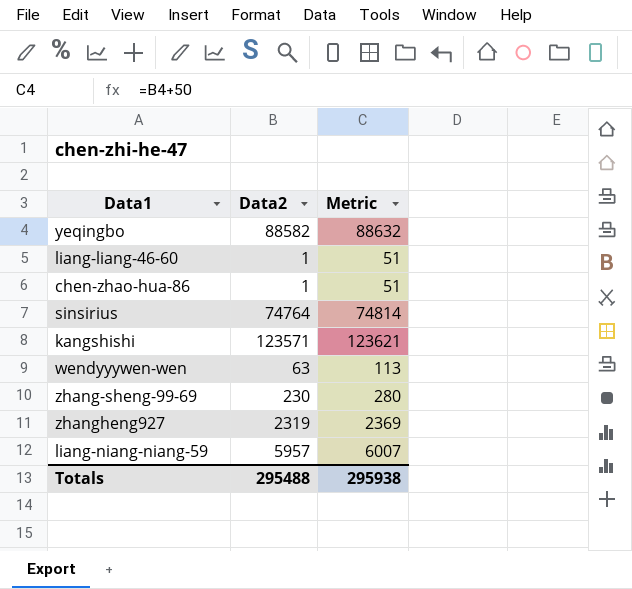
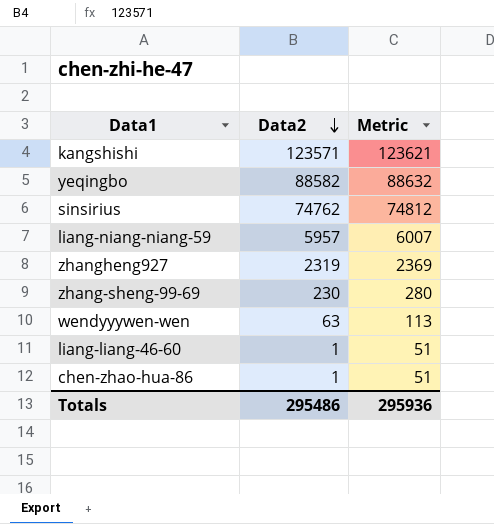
row order: none -> Data2 descending
sinsirius | Data2: 74764 -> 74762
sinsirius | Metric: 74814 -> 74812
Totals | Data2: 295488 -> 295486
Totals | Metric: 295938 -> 295936

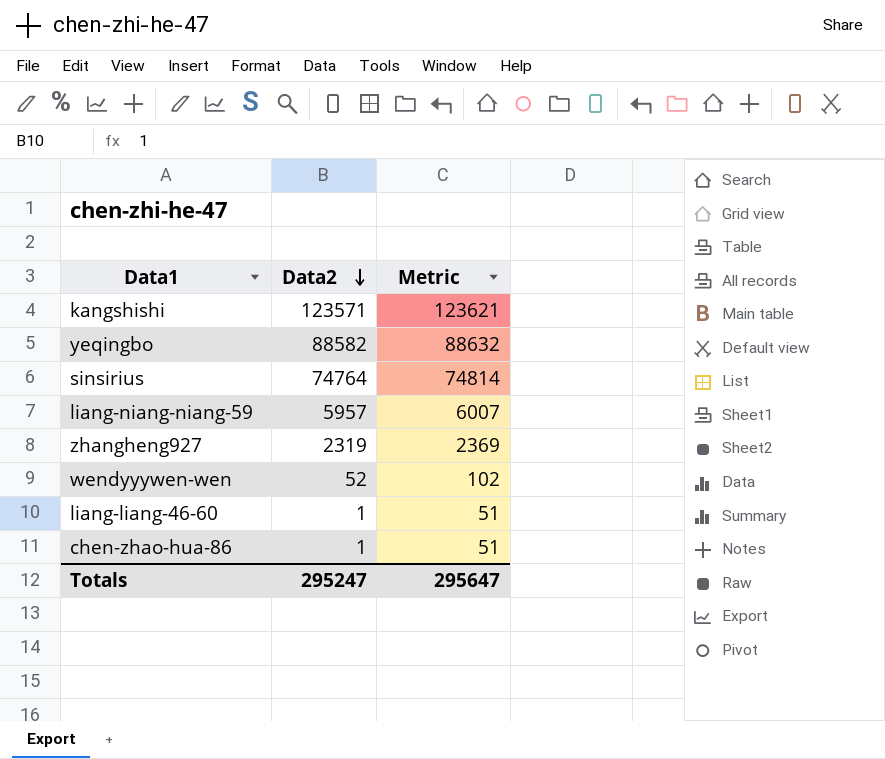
row zhang-sheng-99-69: 230 | 280 -> none
sinsirius | Data2: 74762 -> 74764
sinsirius | Metric: 74812 -> 74814
wendyyywen-wen | Data2: 63 -> 52
wendyyywen-wen | Metric: 113 -> 102
Totals | Data2: 295486 -> 295247
Totals | Metric: 295936 -> 295647

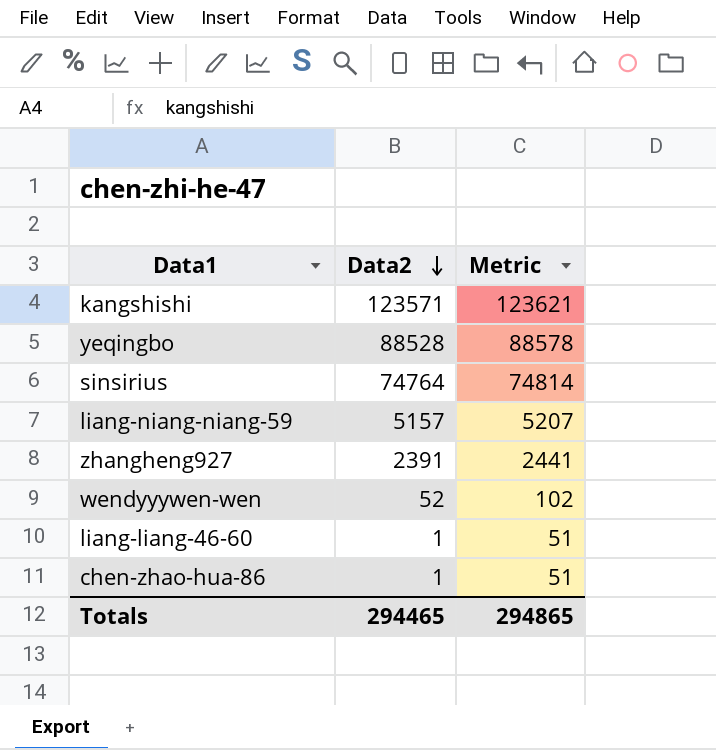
yeqingbo | Data2: 88582 -> 88528
yeqingbo | Metric: 88632 -> 88578
liang-niang-niang-59 | Data2: 5957 -> 5157
liang-niang-niang-59 | Metric: 6007 -> 5207
zhangheng927 | Data2: 2319 -> 2391
zhangheng927 | Metric: 2369 -> 2441
Totals | Data2: 295247 -> 294465
Totals | Metric: 295647 -> 294865

